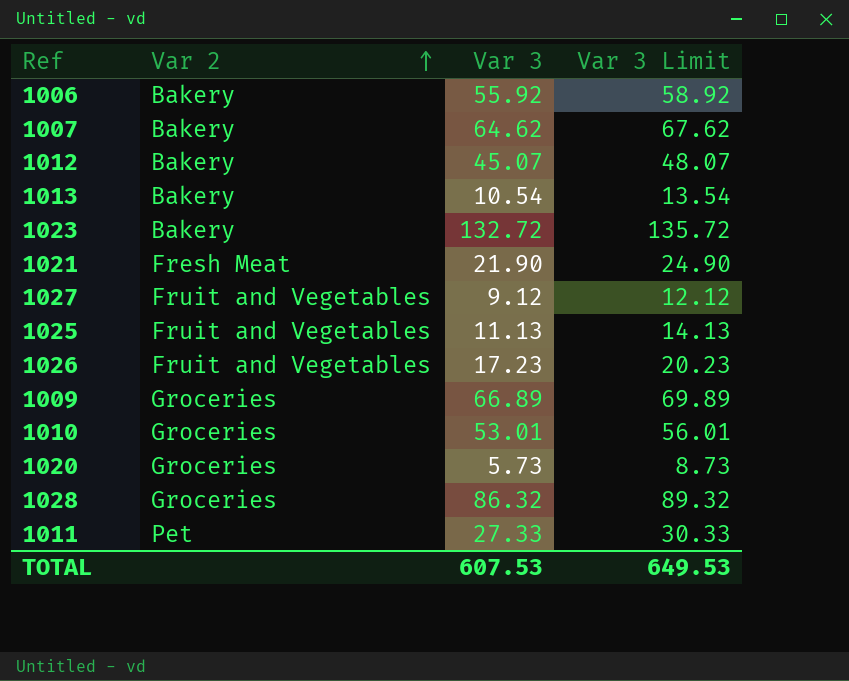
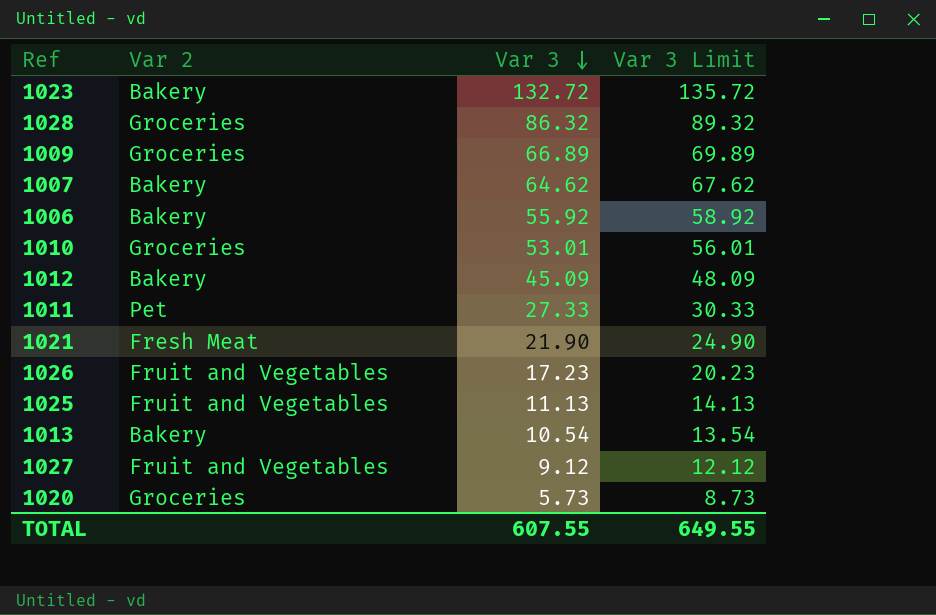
row order: Var 2 ascending -> Var 3 descending
1012 | Var 3: 45.07 -> 45.09
1012 | Var 3 Limit: 48.07 -> 48.09
TOTAL | Var 3: 607.53 -> 607.55
TOTAL | Var 3 Limit: 649.53 -> 649.55

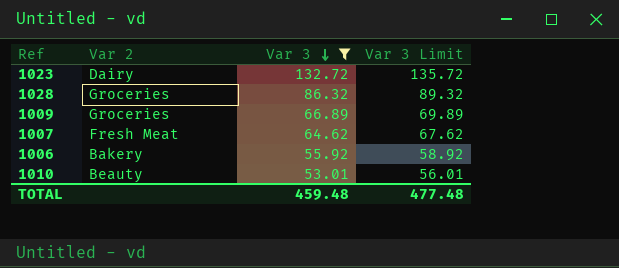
filter: none -> Var 3 >= 53.01
1023 | Var 2: Bakery -> Dairy
1007 | Var 2: Bakery -> Fresh Meat
1010 | Var 2: Groceries -> Beauty
TOTAL | Var 3: 607.55 -> 459.48
TOTAL | Var 3 Limit: 649.55 -> 477.48

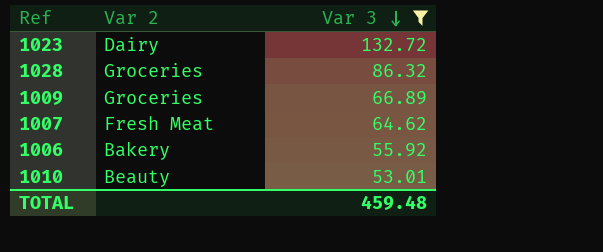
column Var 3 Limit | formula: [Var 3] + 3 -> none

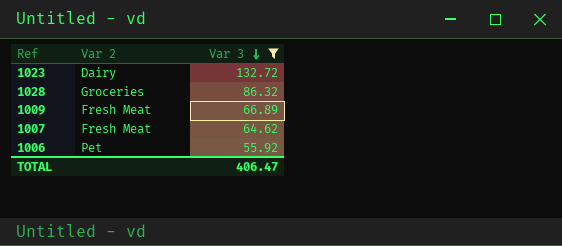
row 1010: Beauty | 53.01 -> none
1009 | Var 2: Groceries -> Fresh Meat
1006 | Var 2: Bakery -> Pet
TOTAL | Var 3: 459.48 -> 406.47

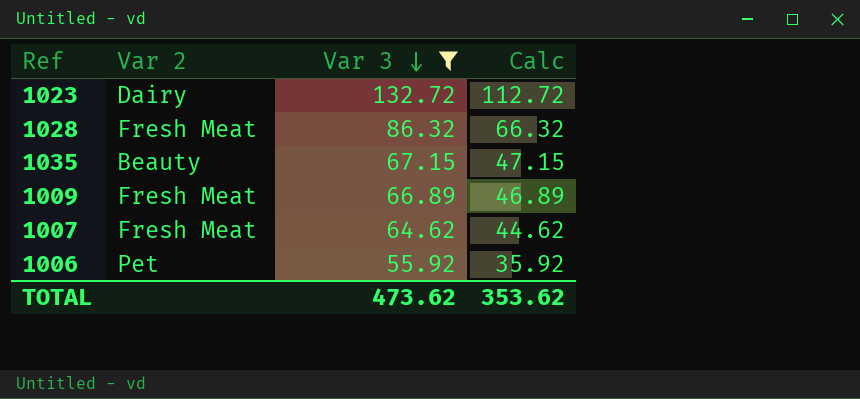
column Calc | formula: none -> [Var 3] - 20
1028 | Var 2: Groceries -> Fresh Meat
row 1035: none -> Beauty | 67.15 | 47.15
TOTAL | Var 3: 406.47 -> 473.62

